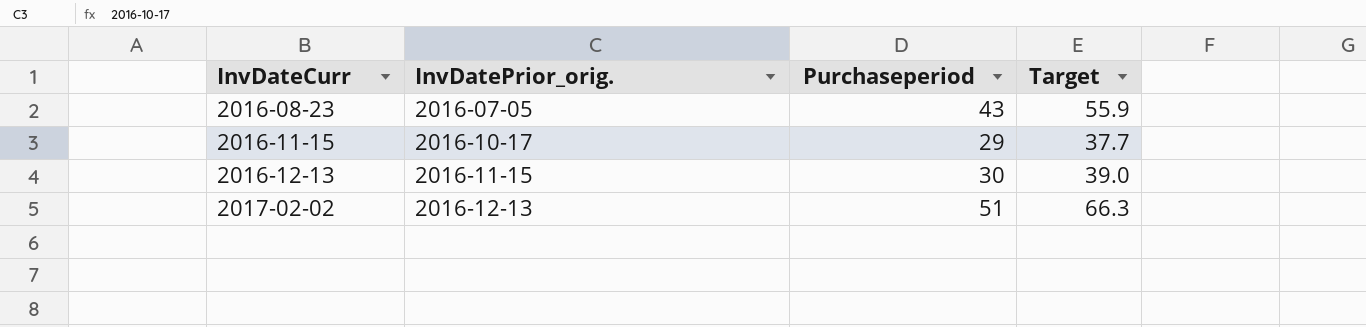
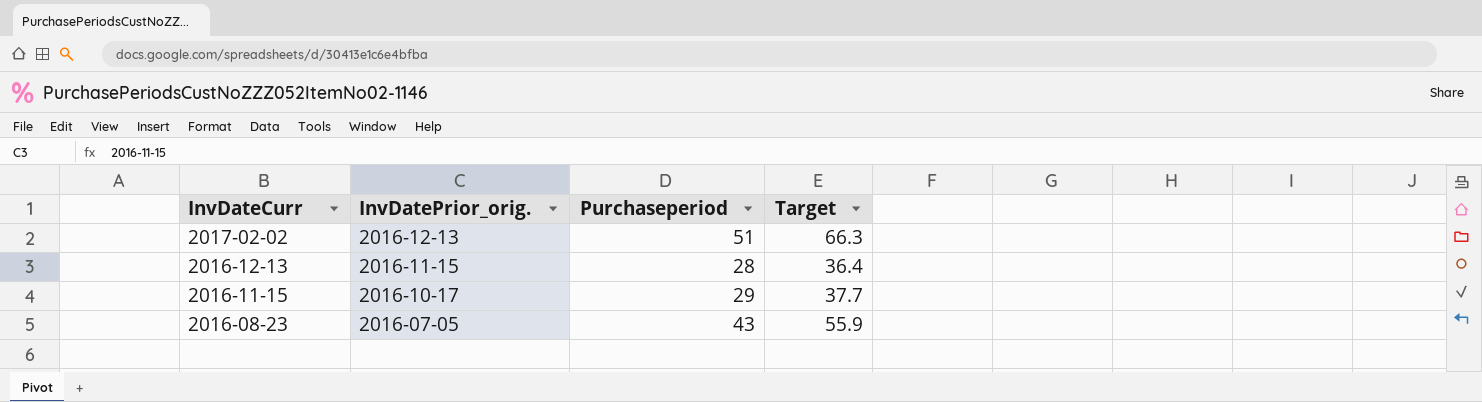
row order: InvDateCurr ascending -> InvDateCurr descending
2016-12-13 | Purchaseperiod: 30 -> 28
2016-12-13 | Target: 39.0 -> 36.4

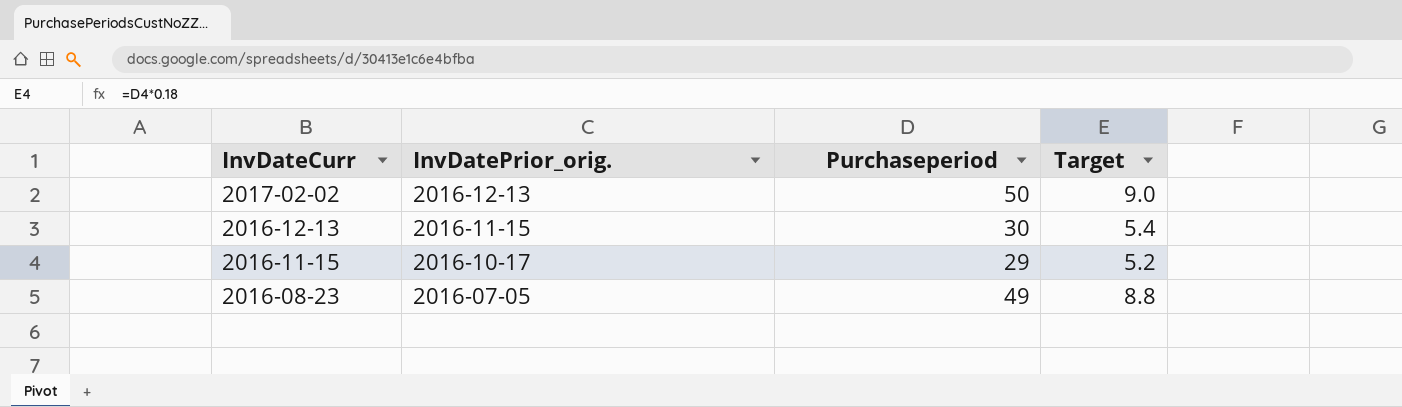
column Target | formula: [Purchaseperiod] * 1.3 -> [Purchaseperiod] * 0.18
2017-02-02 | Purchaseperiod: 51 -> 50
2016-12-13 | Purchaseperiod: 28 -> 30
2016-08-23 | Purchaseperiod: 43 -> 49

